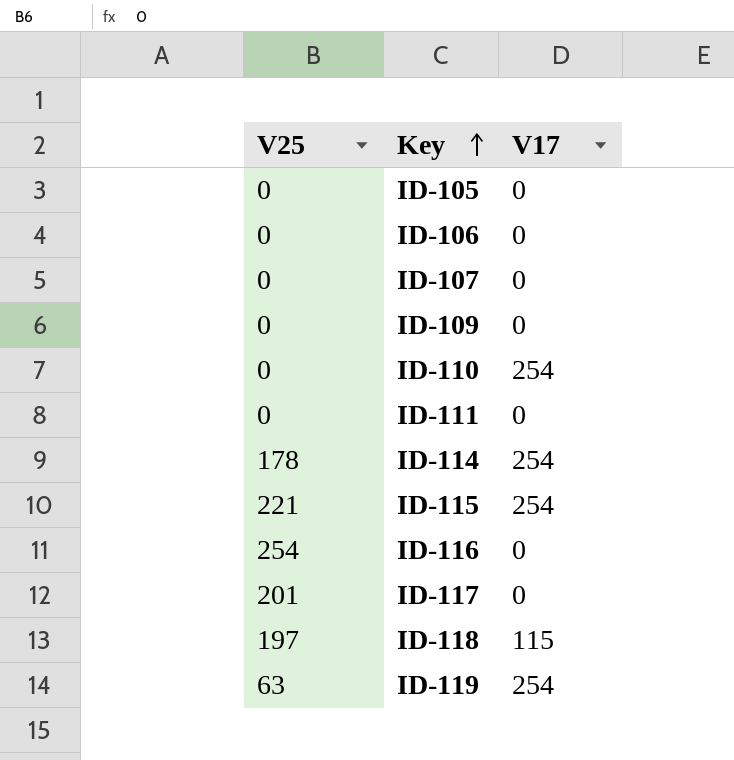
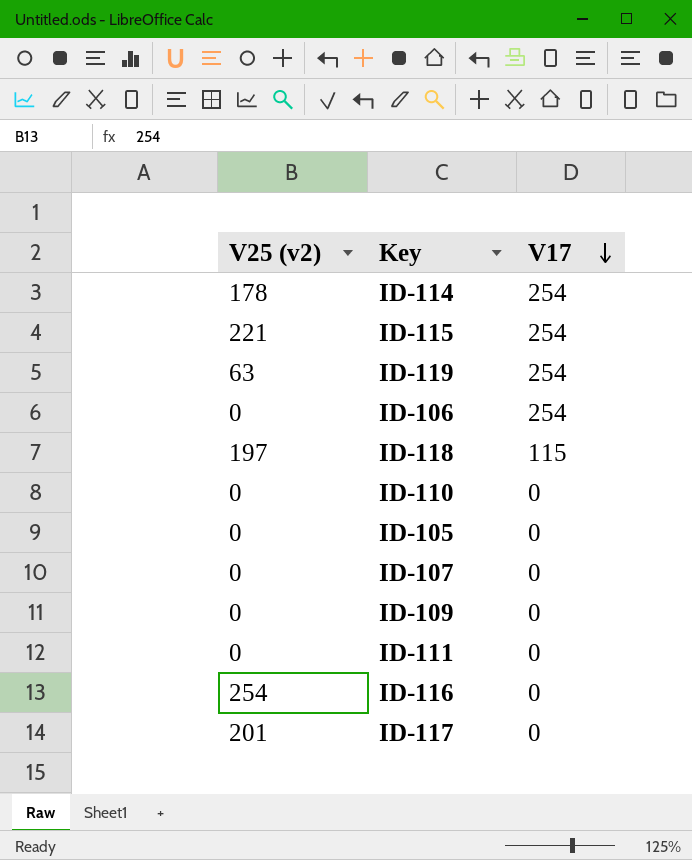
row order: Key ascending -> V17 descending
column name: V25 -> V25 (v2)
ID-106 | V17: 0 -> 254
ID-110 | V17: 254 -> 0

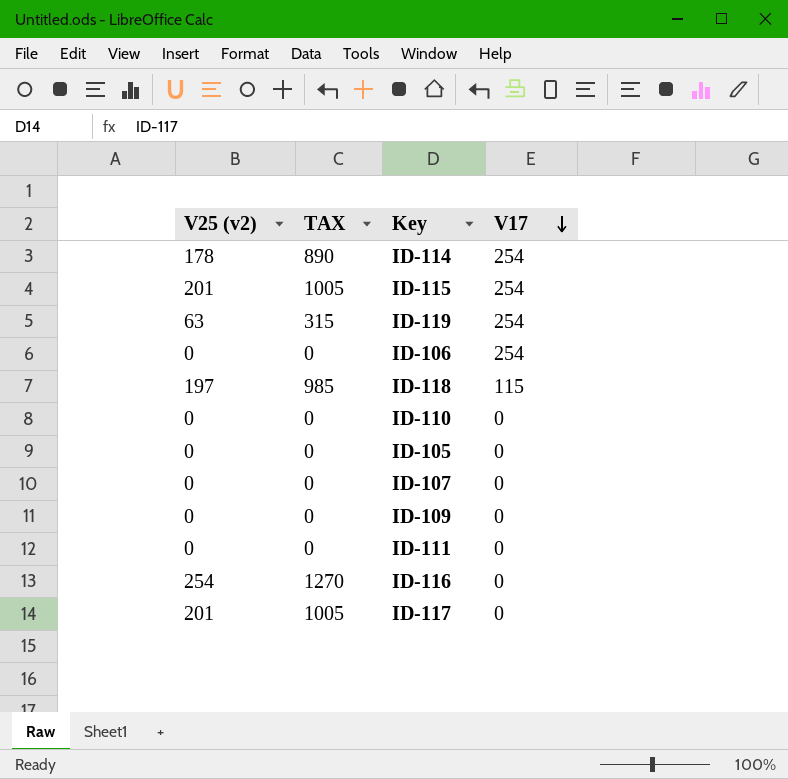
column TAX | formula: none -> [V25 (v2)] * 5
ID-115 | V25 (v2): 221 -> 201

